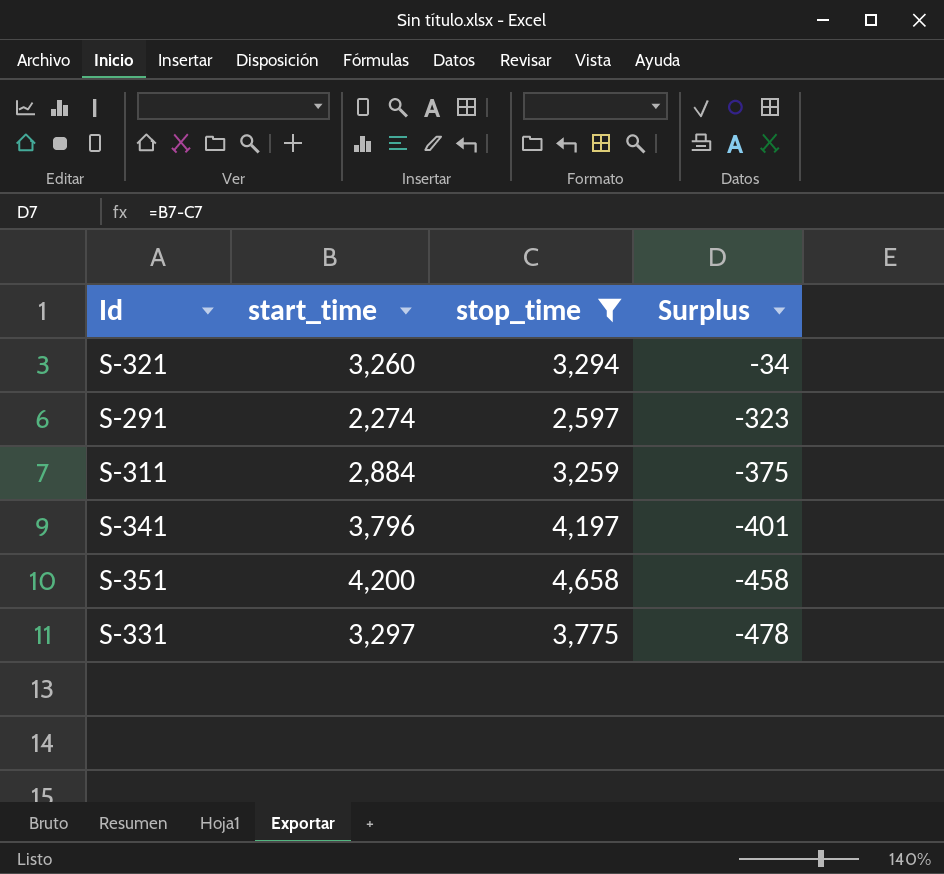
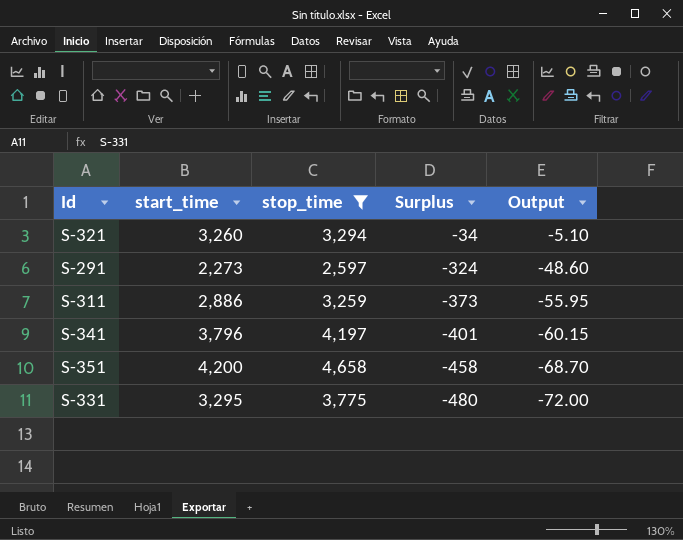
column Output | formula: none -> [Surplus] * 0.15
S-291 | start_time: 2,274 -> 2,273
S-291 | Surplus: -323 -> -324
S-311 | start_time: 2,884 -> 2,886
S-311 | Surplus: -375 -> -373
S-331 | start_time: 3,297 -> 3,295
S-331 | Surplus: -478 -> -480

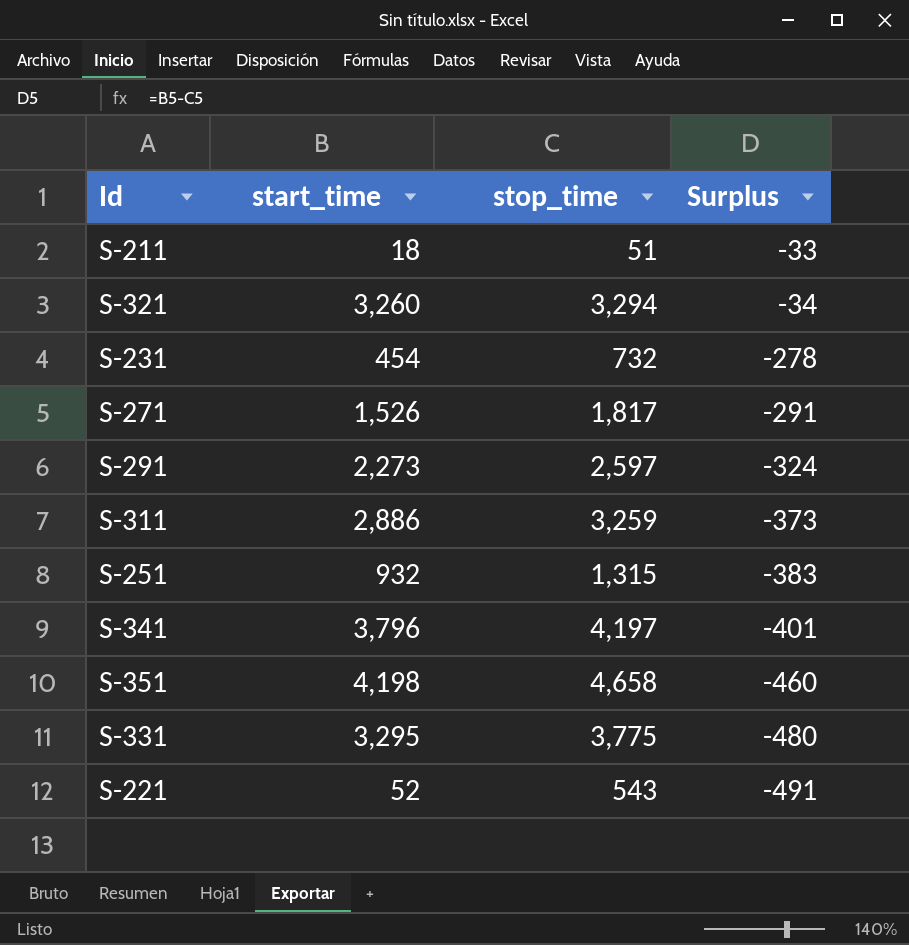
filter: stop_time >= 2,597 -> none
column Output | formula: [Surplus] * 0.15 -> none
S-351 | start_time: 4,200 -> 4,198
S-351 | Surplus: -458 -> -460

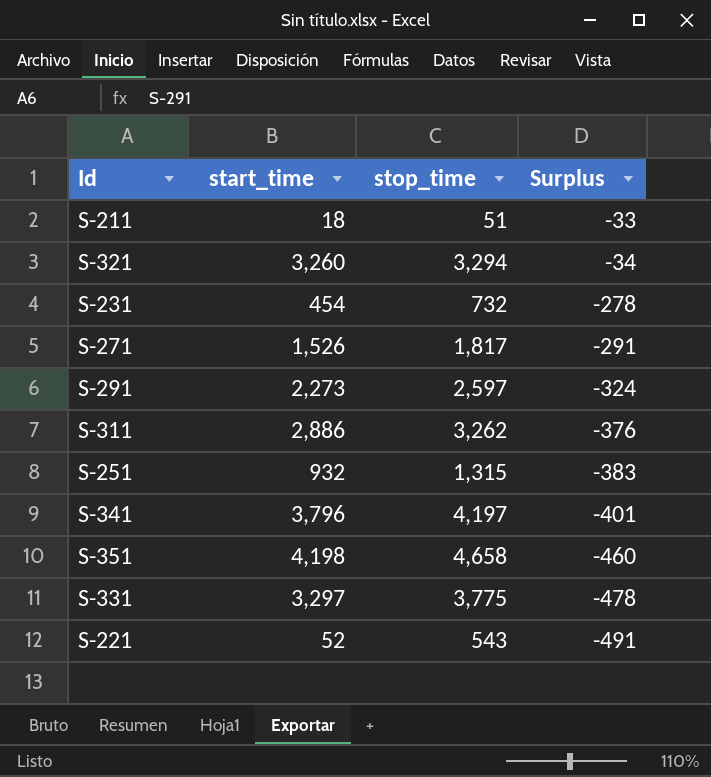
S-311 | stop_time: 3,259 -> 3,262
S-311 | Surplus: -373 -> -376
S-331 | start_time: 3,295 -> 3,297
S-331 | Surplus: -480 -> -478

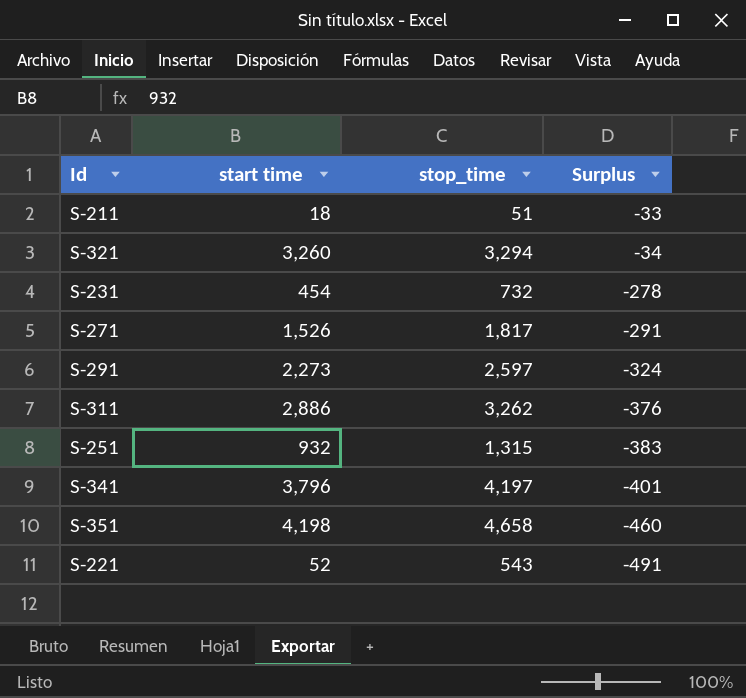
column name: start_time -> start time
row S-331: 3,297 | 3,775 | -478 -> none

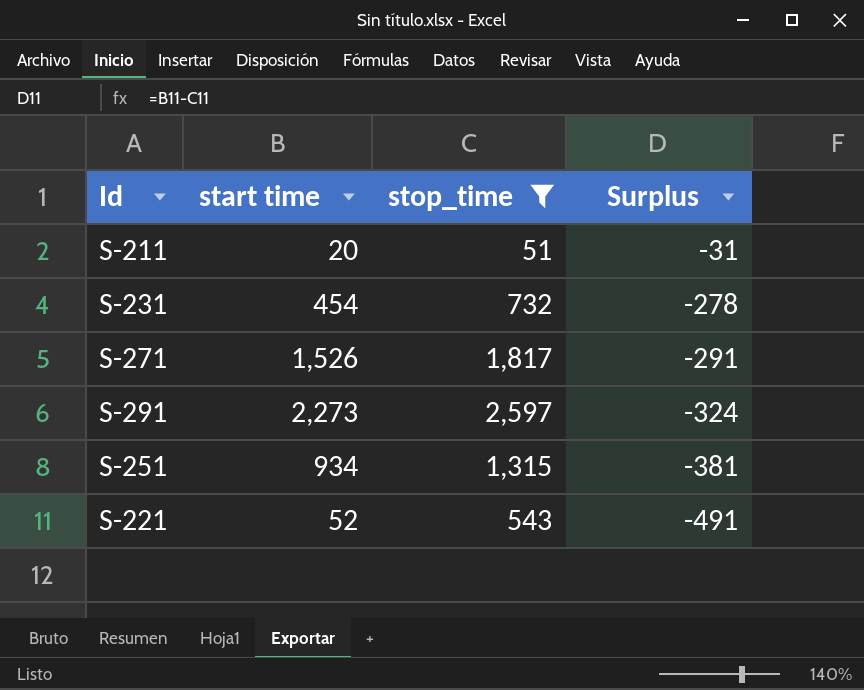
filter: none -> stop_time <= 2,597
S-211 | start time: 18 -> 20
S-211 | Surplus: -33 -> -31
S-251 | start time: 932 -> 934
S-251 | Surplus: -383 -> -381

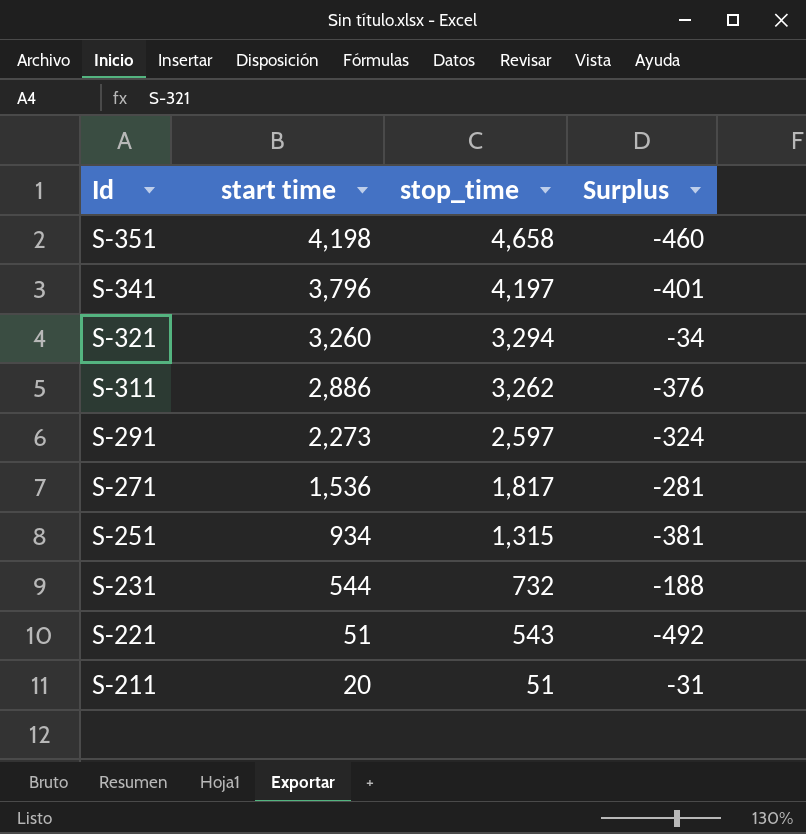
filter: stop_time <= 2,597 -> none
row order: Surplus descending -> Id descending
S-271 | start time: 1,526 -> 1,536
S-271 | Surplus: -291 -> -281
S-231 | start time: 454 -> 544
S-231 | Surplus: -278 -> -188
S-221 | start time: 52 -> 51
S-221 | Surplus: -491 -> -492

